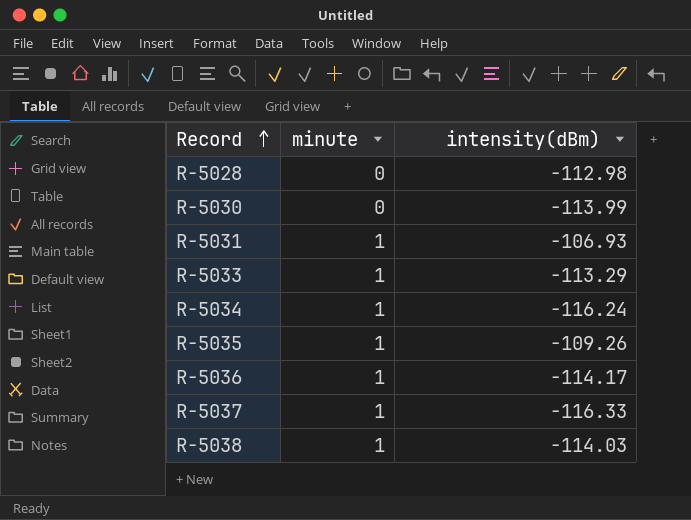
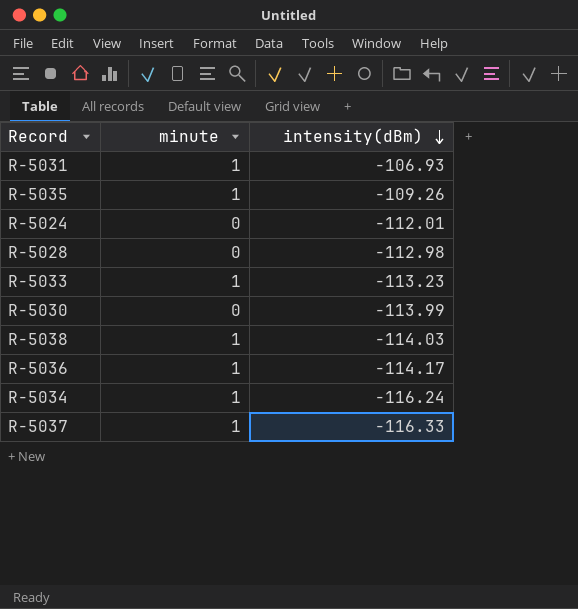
row order: Record ascending -> intensity(dBm) descending
row R-5024: none -> 0 | -112.01
R-5033 | intensity(dBm): -113.29 -> -113.23

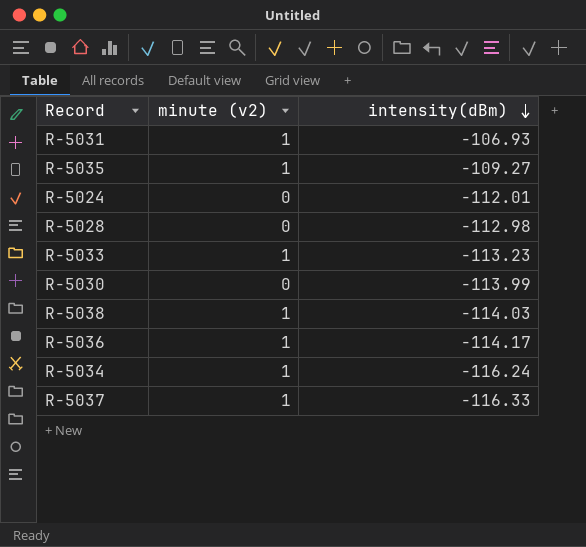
column name: minute -> minute (v2)
R-5035 | intensity(dBm): -109.26 -> -109.27

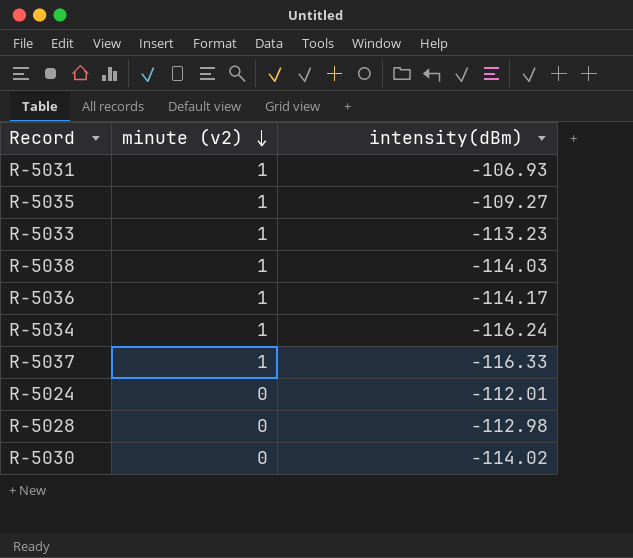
row order: intensity(dBm) descending -> minute (v2) descending
R-5030 | intensity(dBm): -113.99 -> -114.02

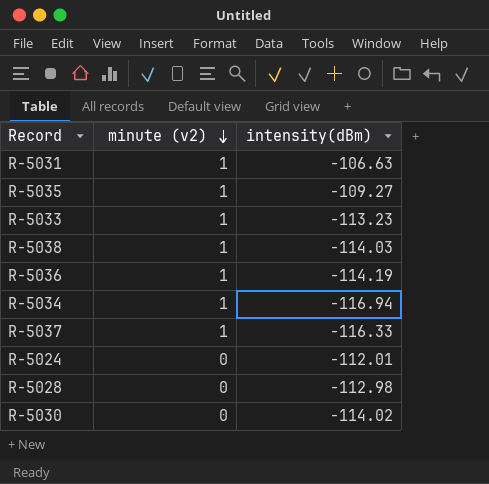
R-5031 | intensity(dBm): -106.93 -> -106.63
R-5036 | intensity(dBm): -114.17 -> -114.19
R-5034 | intensity(dBm): -116.24 -> -116.94

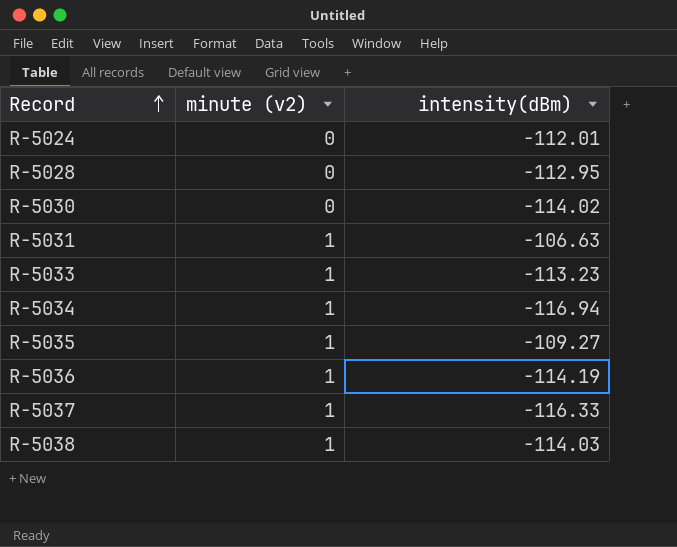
row order: minute (v2) descending -> Record ascending
R-5028 | intensity(dBm): -112.98 -> -112.95

